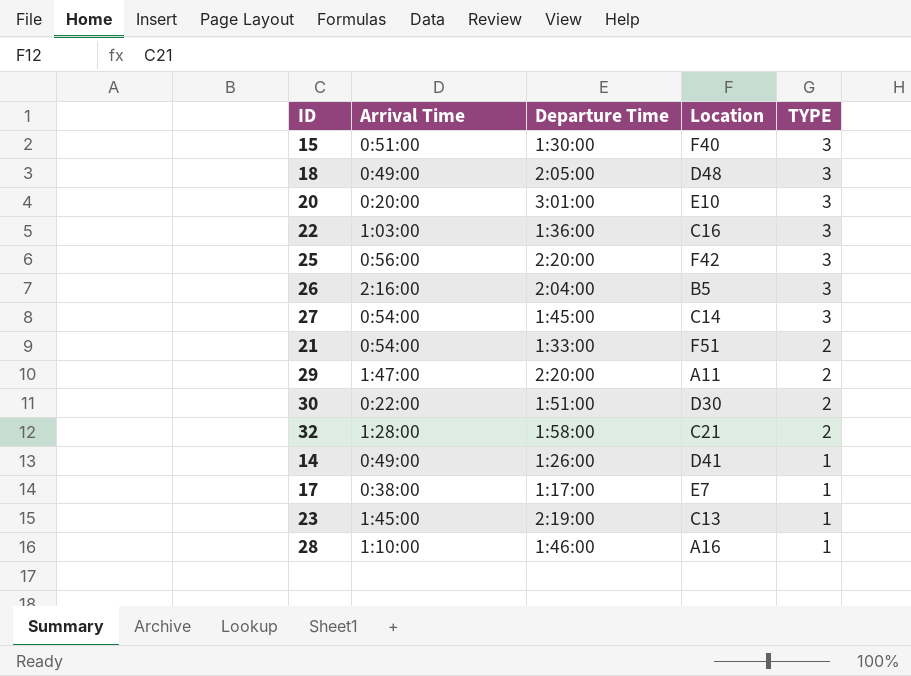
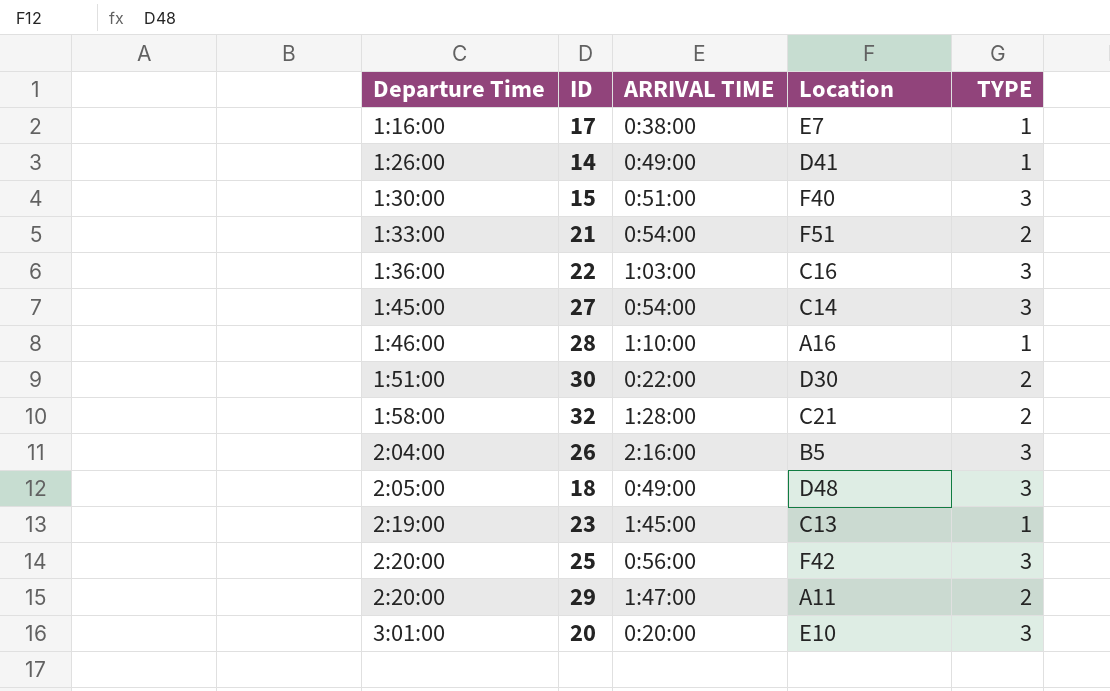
row order: TYPE descending -> Departure Time ascending
column Departure Time | position: 3 -> 1
column name: Arrival Time -> ARRIVAL TIME
17 | Departure Time: 1:17:00 -> 1:16:00

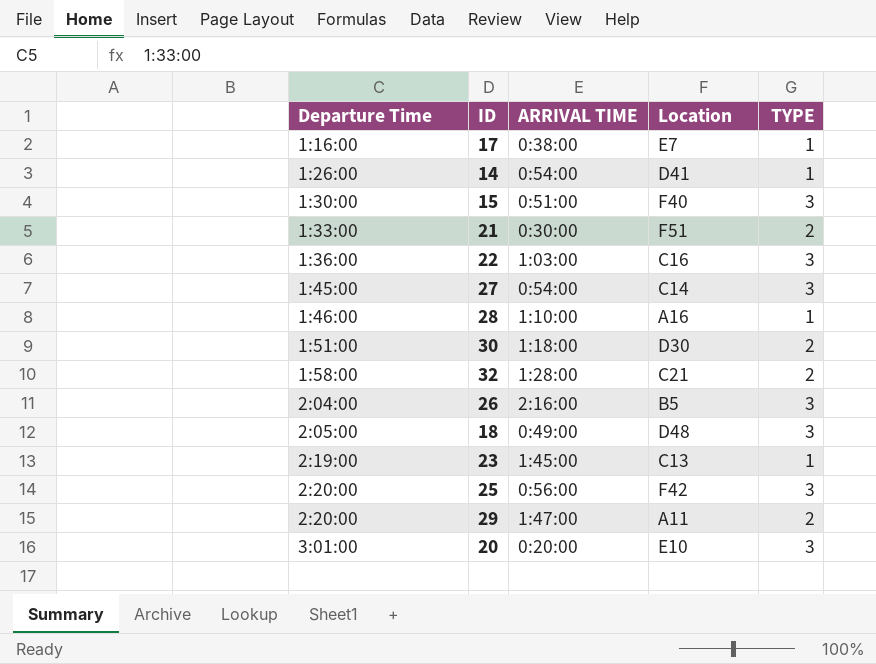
14 | ARRIVAL TIME: 0:49:00 -> 0:54:00
21 | ARRIVAL TIME: 0:54:00 -> 0:30:00
30 | ARRIVAL TIME: 0:22:00 -> 1:18:00

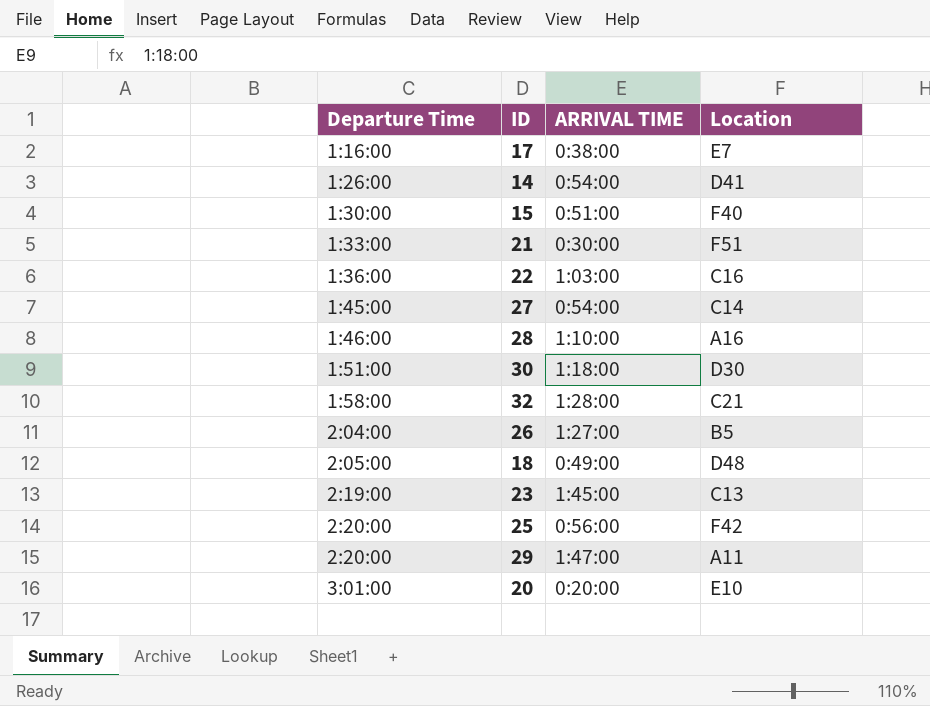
column TYPE | position: 5 -> none
26 | ARRIVAL TIME: 2:16:00 -> 1:27:00

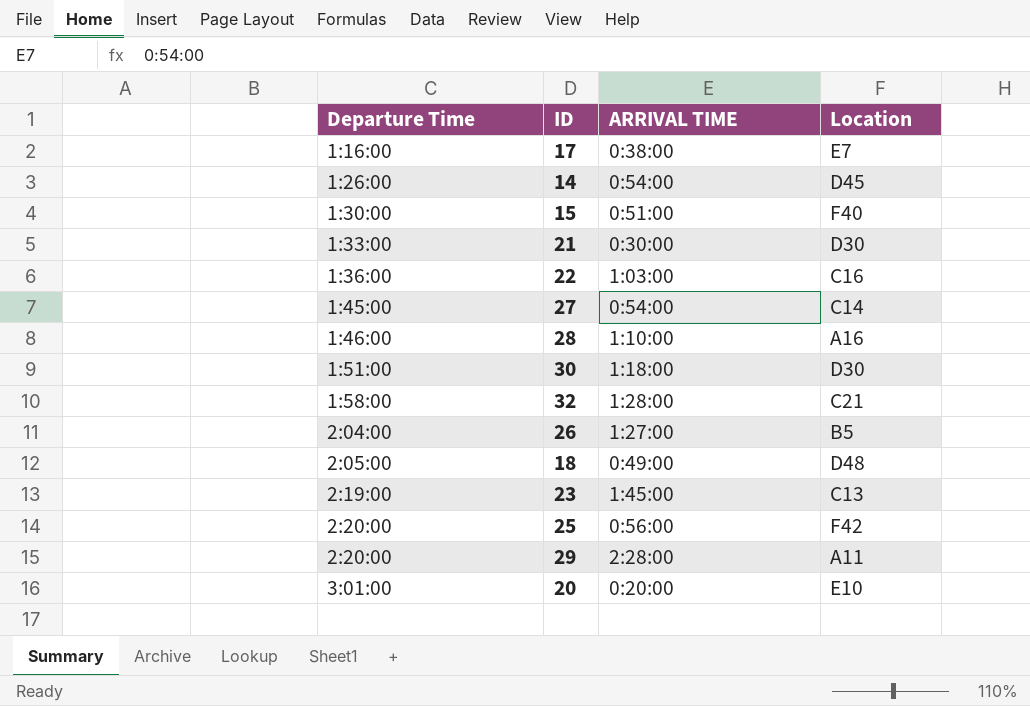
14 | Location: D41 -> D45
21 | Location: F51 -> D30
29 | ARRIVAL TIME: 1:47:00 -> 2:28:00

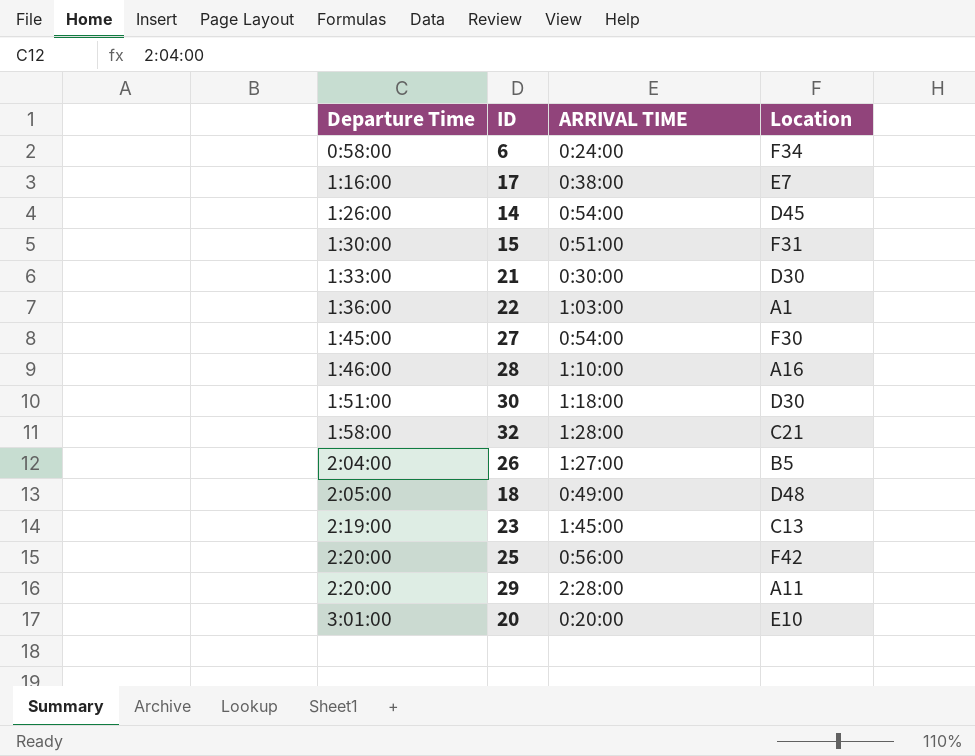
row 6: none -> 0:58:00 | 0:24:00 | F34
15 | Location: F40 -> F31
22 | Location: C16 -> A1
27 | Location: C14 -> F30

